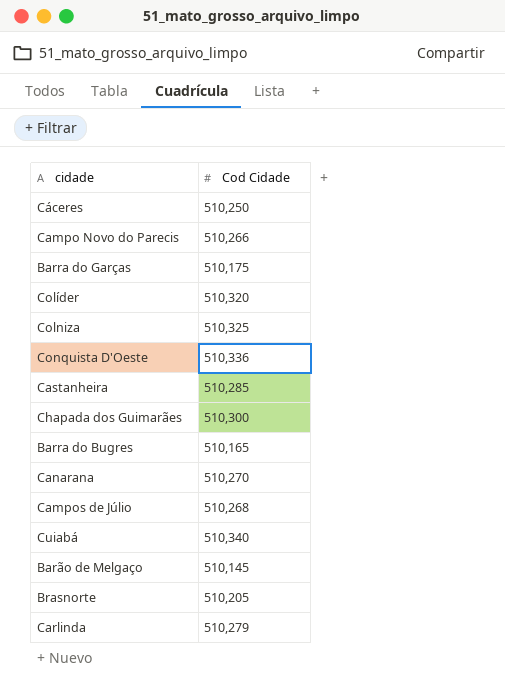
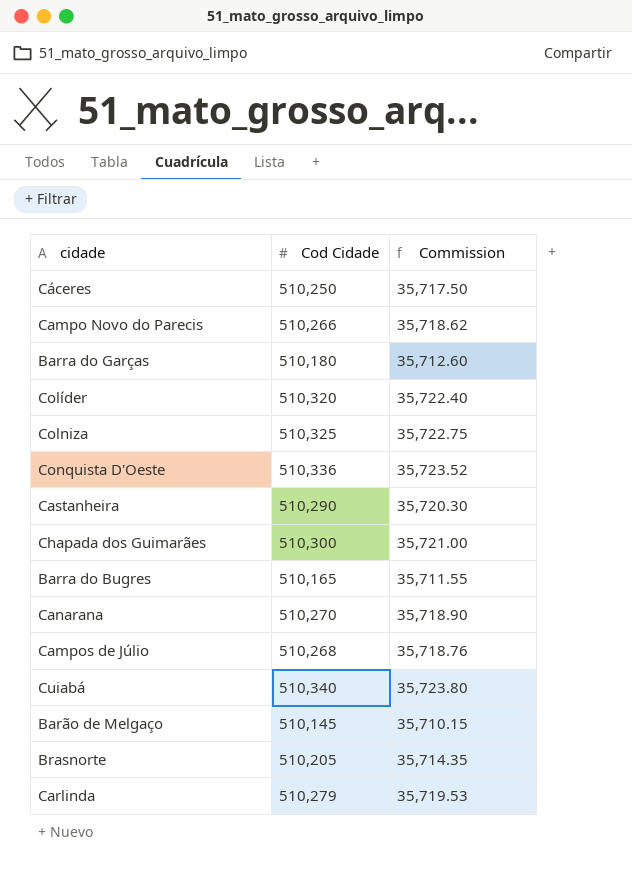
column Commission | formula: none -> [Cod Cidade] * 0.07
Barra do Garças | Cod Cidade: 510,175 -> 510,180
Castanheira | Cod Cidade: 510,285 -> 510,290

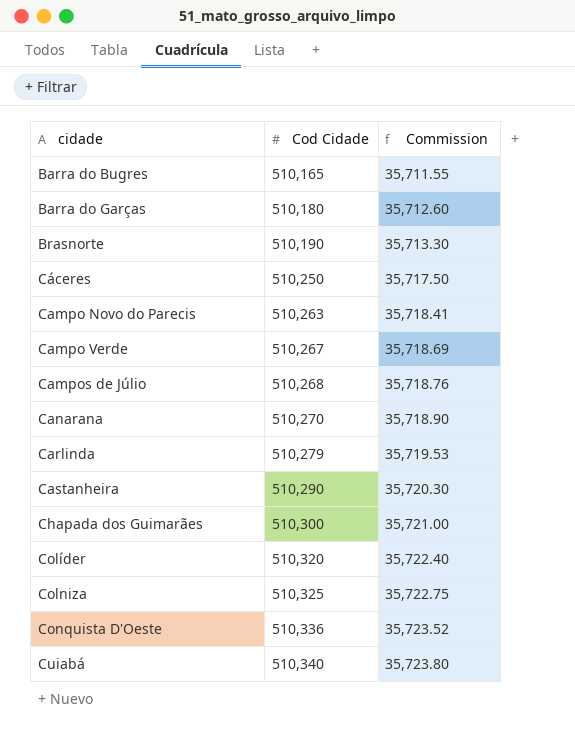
row order: none -> cidade ascending
row Barão de Melgaço: 510,145 | 35,710.15 -> none
Brasnorte | Cod Cidade: 510,205 -> 510,190
Brasnorte | Commission: 35,714.35 -> 35,713.30
Campo Novo do Parecis | Cod Cidade: 510,266 -> 510,263
Campo Novo do Parecis | Commission: 35,718.62 -> 35,718.41
row Campo Verde: none -> 510,267 | 35,718.69

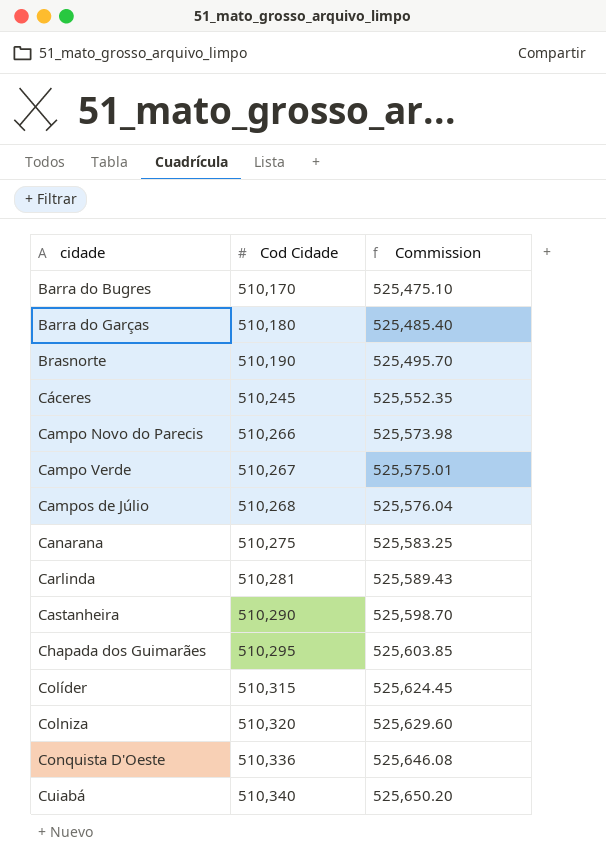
column Commission | formula: [Cod Cidade] * 0.07 -> [Cod Cidade] * 1.03
Barra do Bugres | Cod Cidade: 510,165 -> 510,170
Cáceres | Cod Cidade: 510,250 -> 510,245
Campo Novo do Parecis | Cod Cidade: 510,263 -> 510,266
Canarana | Cod Cidade: 510,270 -> 510,275
Carlinda | Cod Cidade: 510,279 -> 510,281
Chapada dos Guimarães | Cod Cidade: 510,300 -> 510,295
Colíder | Cod Cidade: 510,320 -> 510,315
Colniza | Cod Cidade: 510,325 -> 510,320

